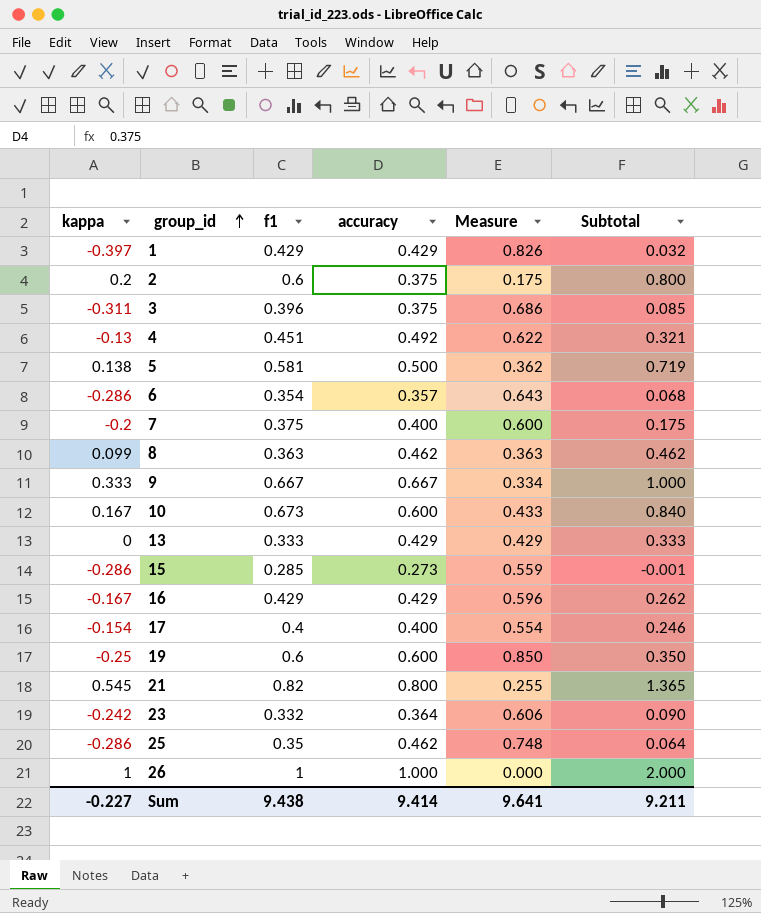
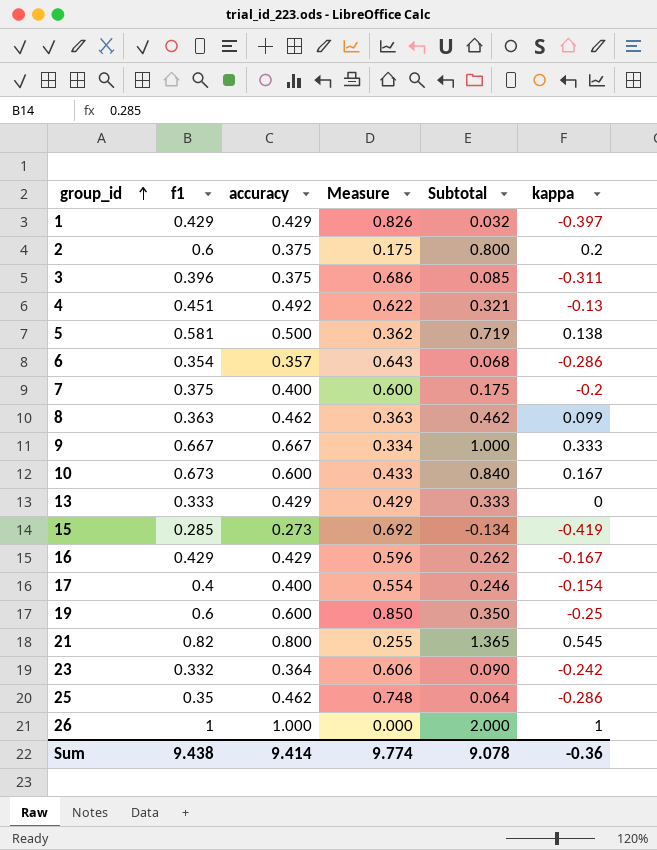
column kappa | position: 1 -> 6
15 | Measure: 0.559 -> 0.692
15 | Subtotal: -0.001 -> -0.134
15 | kappa: -0.286 -> -0.419
Sum | Measure: 9.641 -> 9.774
Sum | Subtotal: 9.211 -> 9.078
Sum | kappa: -0.227 -> -0.36

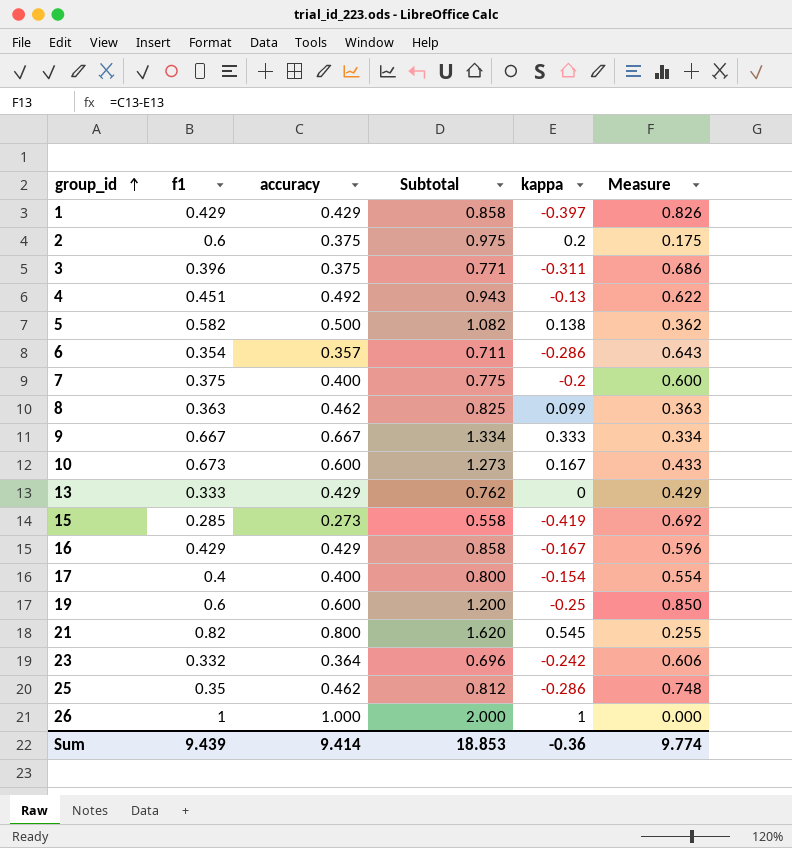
column Subtotal | formula: [f1] + [kappa] -> [f1] + [accuracy]
column Measure | position: 4 -> 6
5 | f1: 0.581 -> 0.582
Sum | f1: 9.438 -> 9.439
Sum | Subtotal: 9.078 -> 18.853

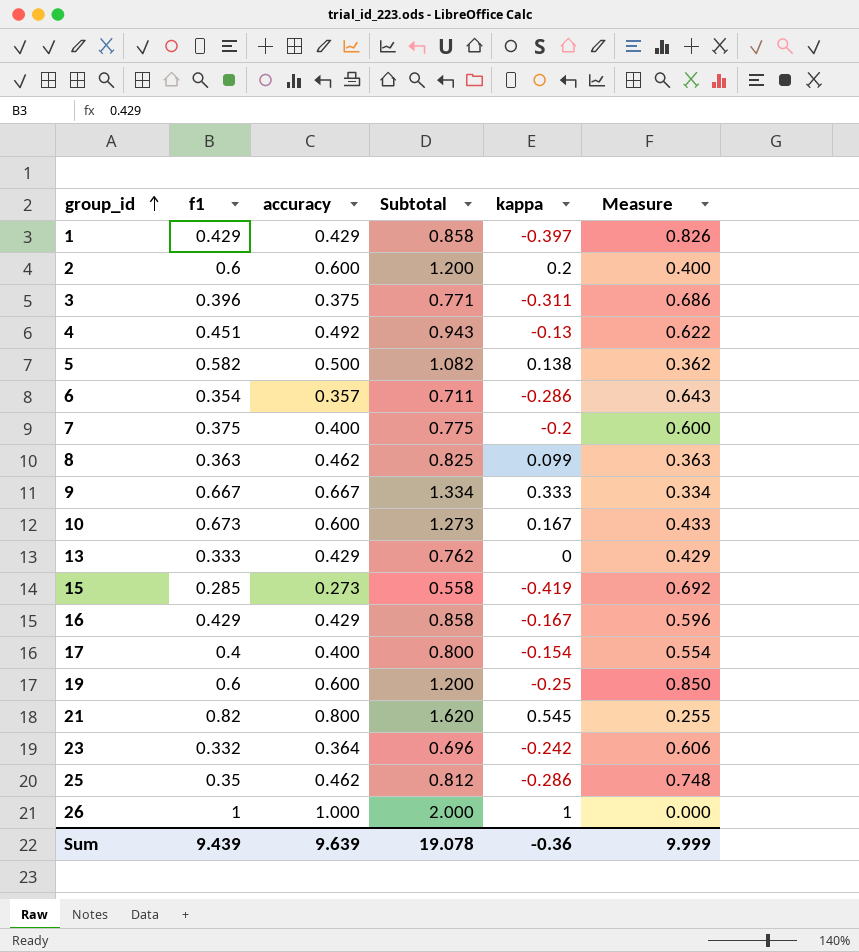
2 | accuracy: 0.375 -> 0.600
2 | Subtotal: 0.975 -> 1.200
2 | Measure: 0.175 -> 0.400
Sum | accuracy: 9.414 -> 9.639
Sum | Subtotal: 18.853 -> 19.078
Sum | Measure: 9.774 -> 9.999

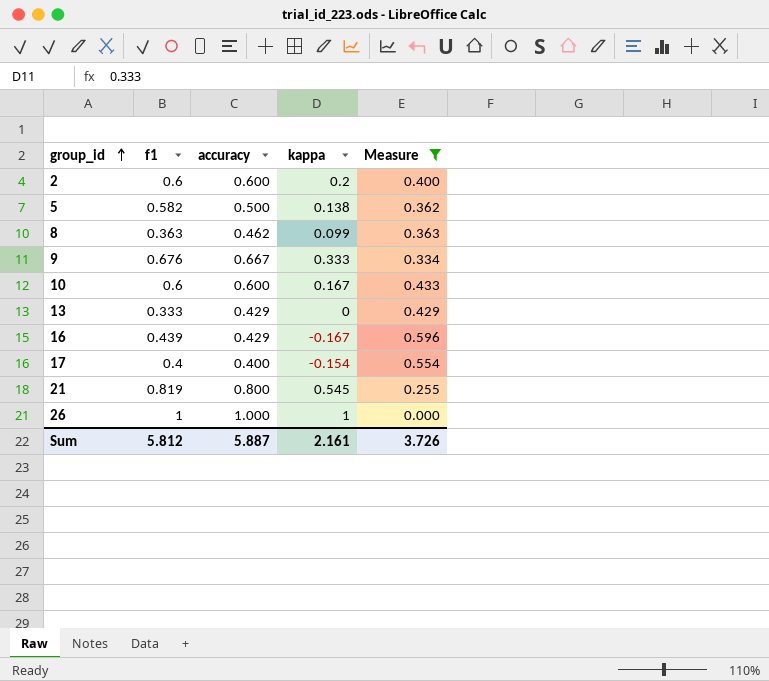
filter: none -> Measure <= 0.596
column Subtotal | formula: [f1] + [accuracy] -> none
9 | f1: 0.667 -> 0.676
10 | f1: 0.673 -> 0.6
16 | f1: 0.429 -> 0.439
21 | f1: 0.82 -> 0.819
Sum | f1: 9.439 -> 5.812
Sum | accuracy: 9.639 -> 5.887
Sum | kappa: -0.36 -> 2.161
Sum | Measure: 9.999 -> 3.726

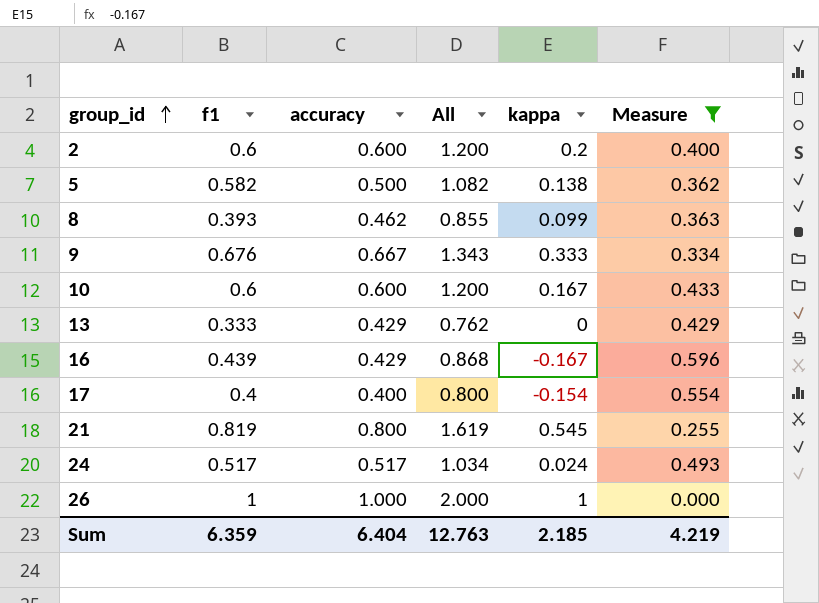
column All | formula: none -> [f1] + [accuracy]
8 | f1: 0.363 -> 0.393
row 24: none -> 0.517 | 0.517 | 1.034 | 0.024 | 0.493
Sum | f1: 5.812 -> 6.359
Sum | accuracy: 5.887 -> 6.404
Sum | kappa: 2.161 -> 2.185
Sum | Measure: 3.726 -> 4.219

